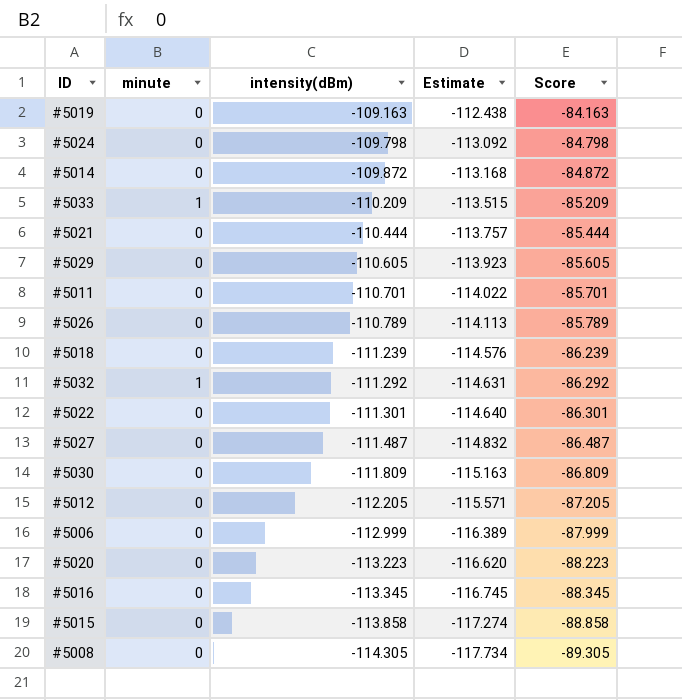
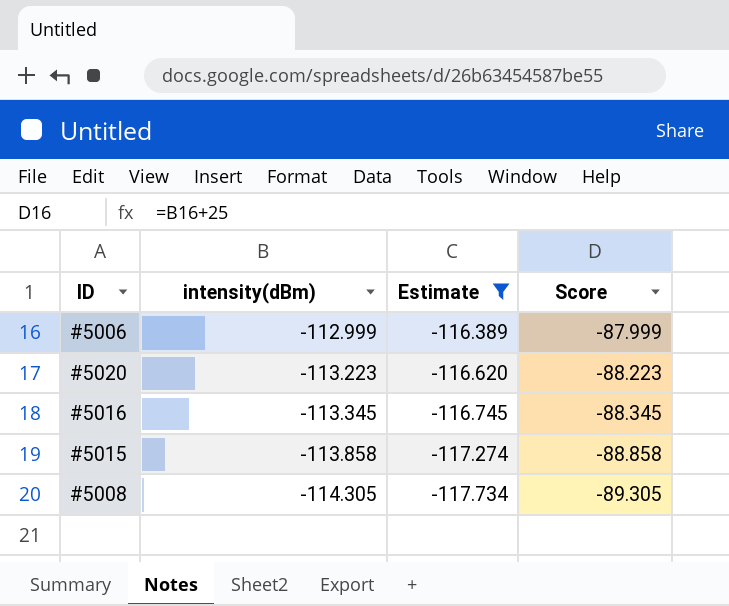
filter: none -> Estimate <= -116.389
column minute | position: 2 -> none

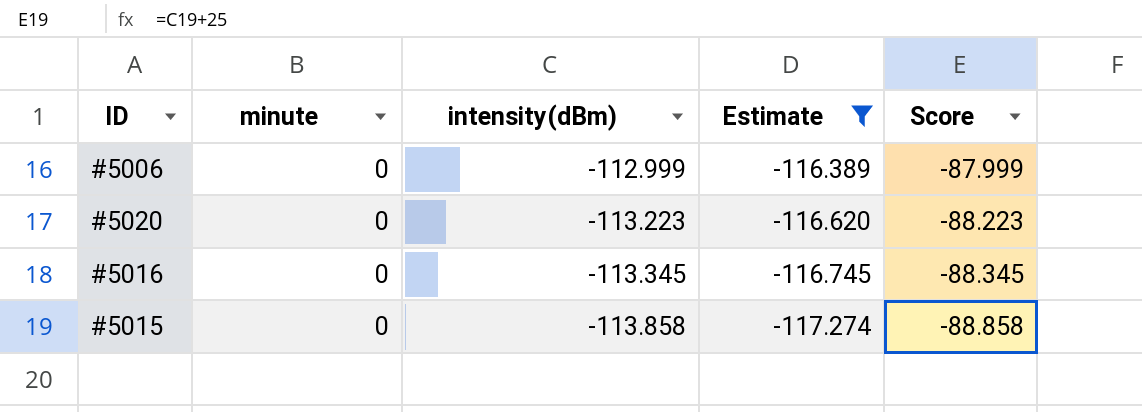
column minute | position: none -> 2
row #5008: -114.305 | -117.734 | -89.305 -> none

